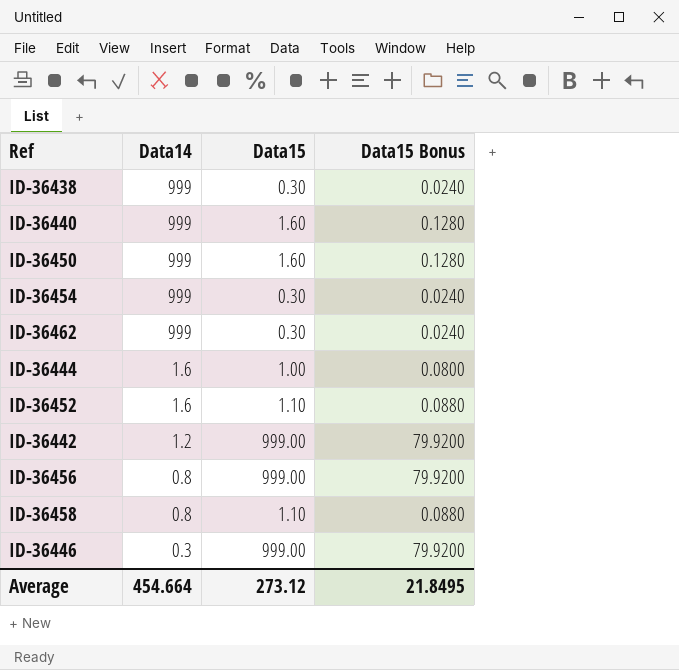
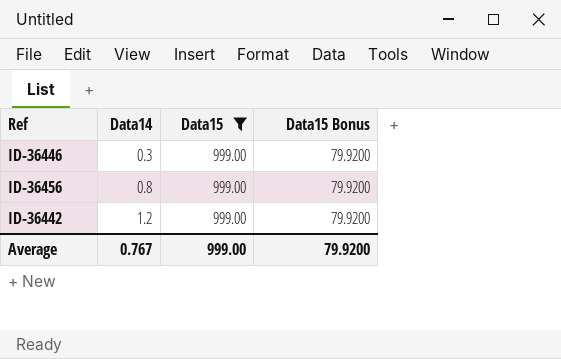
filter: none -> Data15 = 999.00
row order: Data14 descending -> Data14 ascending
Average | Data14: 454.664 -> 0.767
Average | Data15: 273.12 -> 999.00
Average | Data15 Bonus: 21.8495 -> 79.9200

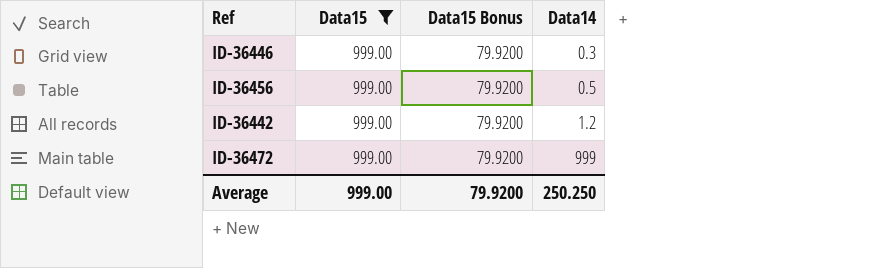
column Data14 | position: 2 -> 4
ID-36456 | Data14: 0.8 -> 0.5
row ID-36472: none -> 999.00 | 79.9200 | 999
Average | Data14: 0.767 -> 250.250

